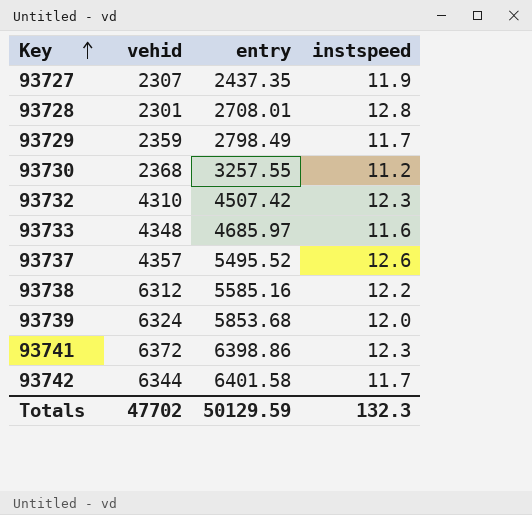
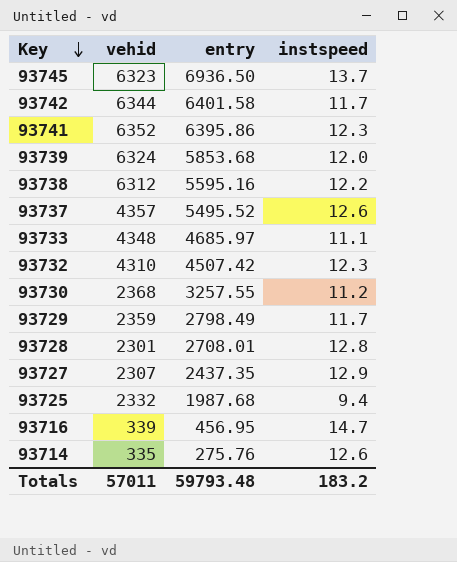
row order: Key ascending -> Key descending
row 93745: none -> 6323 | 6936.50 | 13.7
93741 | vehid: 6372 -> 6352
93741 | entry: 6398.86 -> 6395.86
93738 | entry: 5585.16 -> 5595.16
93733 | instspeed: 11.6 -> 11.1
93727 | instspeed: 11.9 -> 12.9
row 93725: none -> 2332 | 1987.68 | 9.4
row 93716: none -> 339 | 456.95 | 14.7
row 93714: none -> 335 | 275.76 | 12.6
Totals | vehid: 47702 -> 57011
Totals | entry: 50129.59 -> 59793.48
Totals | instspeed: 132.3 -> 183.2

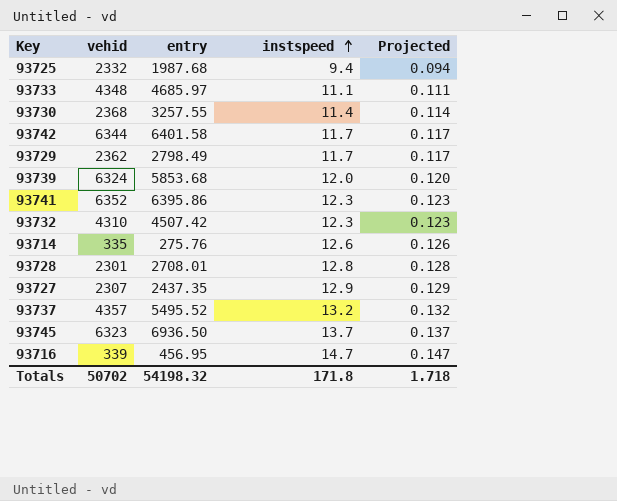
row order: Key descending -> instspeed ascending
column Projected | formula: none -> [instspeed] * 0.01
row 93738: 6312 | 5595.16 | 12.2 -> none
93730 | instspeed: 11.2 -> 11.4
93729 | vehid: 2359 -> 2362
93737 | instspeed: 12.6 -> 13.2
Totals | vehid: 57011 -> 50702
Totals | entry: 59793.48 -> 54198.32
Totals | instspeed: 183.2 -> 171.8

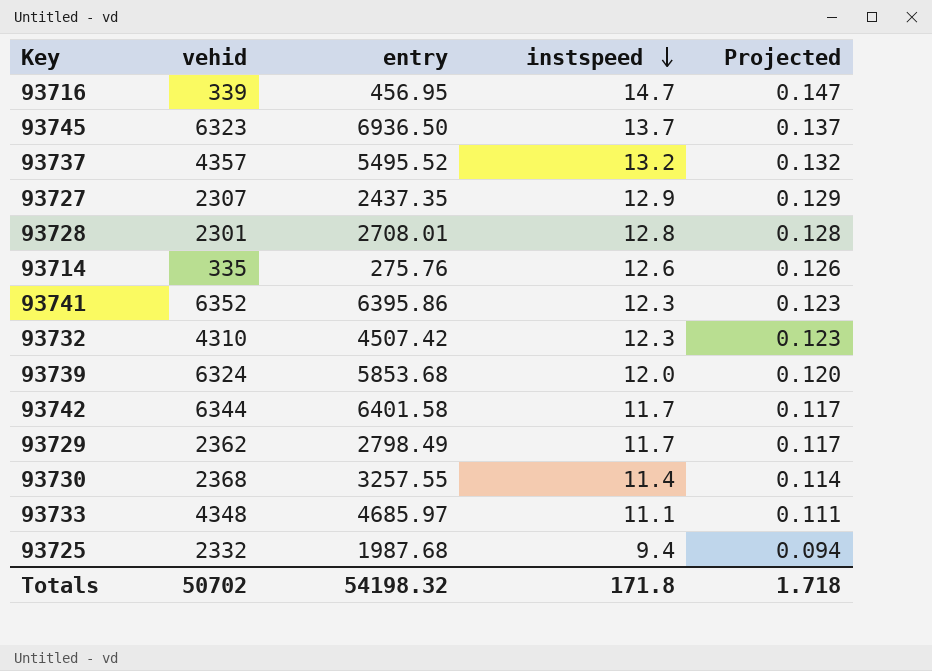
row order: instspeed ascending -> instspeed descending

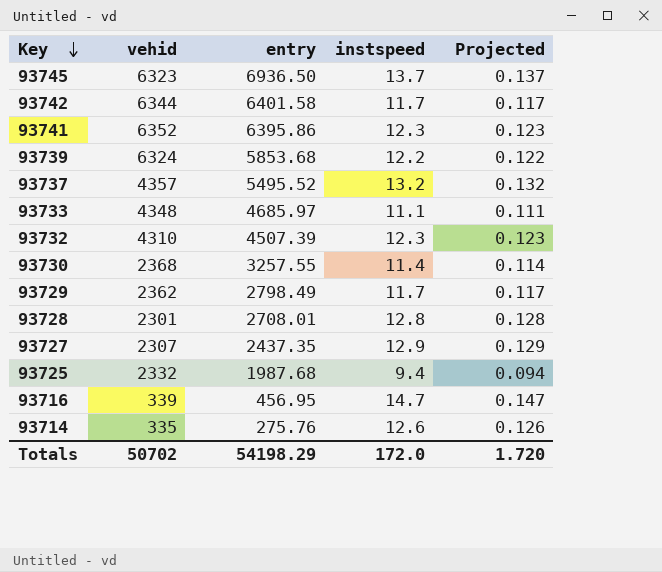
row order: instspeed descending -> Key descending
93739 | instspeed: 12.0 -> 12.2
93739 | Projected: 0.120 -> 0.122
93732 | entry: 4507.42 -> 4507.39
Totals | entry: 54198.32 -> 54198.29
Totals | instspeed: 171.8 -> 172.0
Totals | Projected: 1.718 -> 1.720

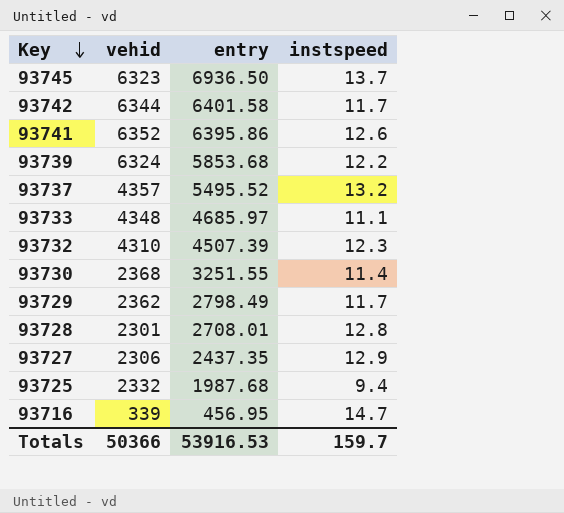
column Projected | formula: [instspeed] * 0.01 -> none
row 93714: 335 | 275.76 | 12.6 | 0.126 -> none
93741 | instspeed: 12.3 -> 12.6
93730 | entry: 3257.55 -> 3251.55
93727 | vehid: 2307 -> 2306
Totals | vehid: 50702 -> 50366
Totals | entry: 54198.29 -> 53916.53
Totals | instspeed: 172.0 -> 159.7

